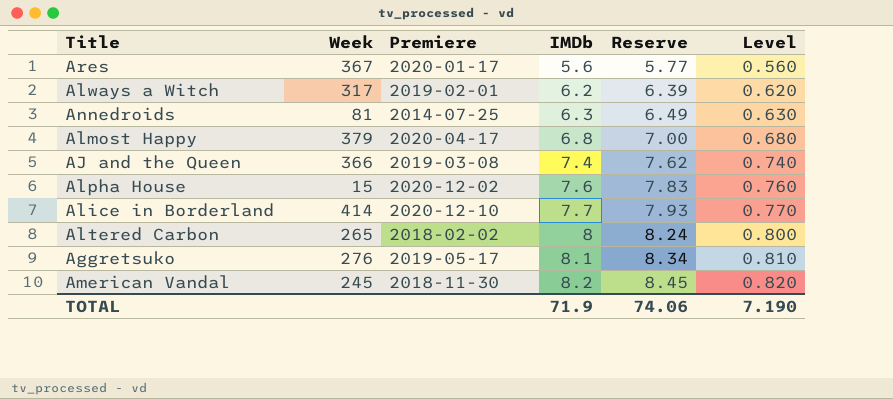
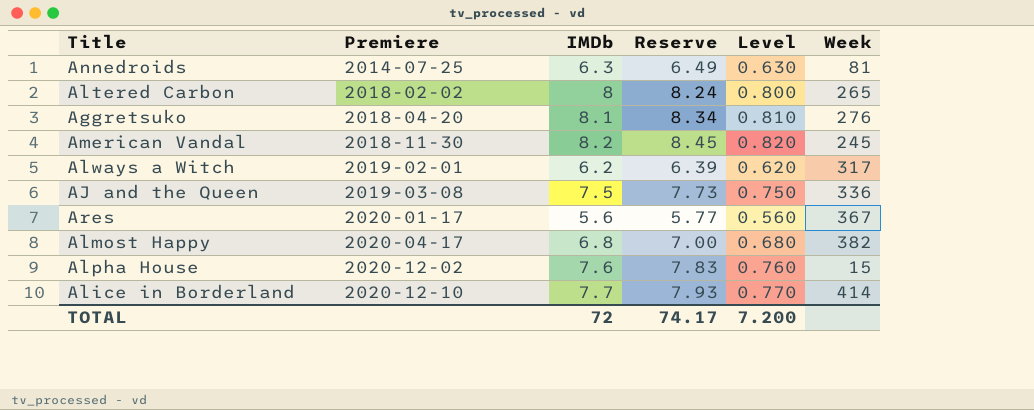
row order: IMDb ascending -> Premiere ascending
column Week | position: 2 -> 6
Aggretsuko | Premiere: 2019-05-17 -> 2018-04-20
AJ and the Queen | IMDb: 7.4 -> 7.5
AJ and the Queen | Reserve: 7.62 -> 7.73
AJ and the Queen | Level: 0.740 -> 0.750
AJ and the Queen | Week: 366 -> 336
Almost Happy | Week: 379 -> 382
TOTAL | IMDb: 71.9 -> 72
TOTAL | Reserve: 74.06 -> 74.17
TOTAL | Level: 7.190 -> 7.200

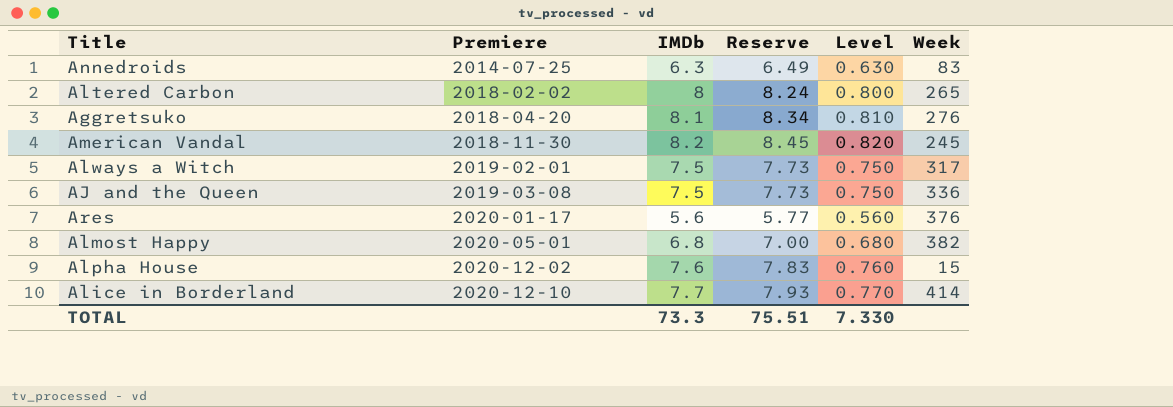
Annedroids | Week: 81 -> 83
Always a Witch | IMDb: 6.2 -> 7.5
Always a Witch | Reserve: 6.39 -> 7.73
Always a Witch | Level: 0.620 -> 0.750
Ares | Week: 367 -> 376
Almost Happy | Premiere: 2020-04-17 -> 2020-05-01
TOTAL | IMDb: 72 -> 73.3
TOTAL | Reserve: 74.17 -> 75.51
TOTAL | Level: 7.200 -> 7.330

